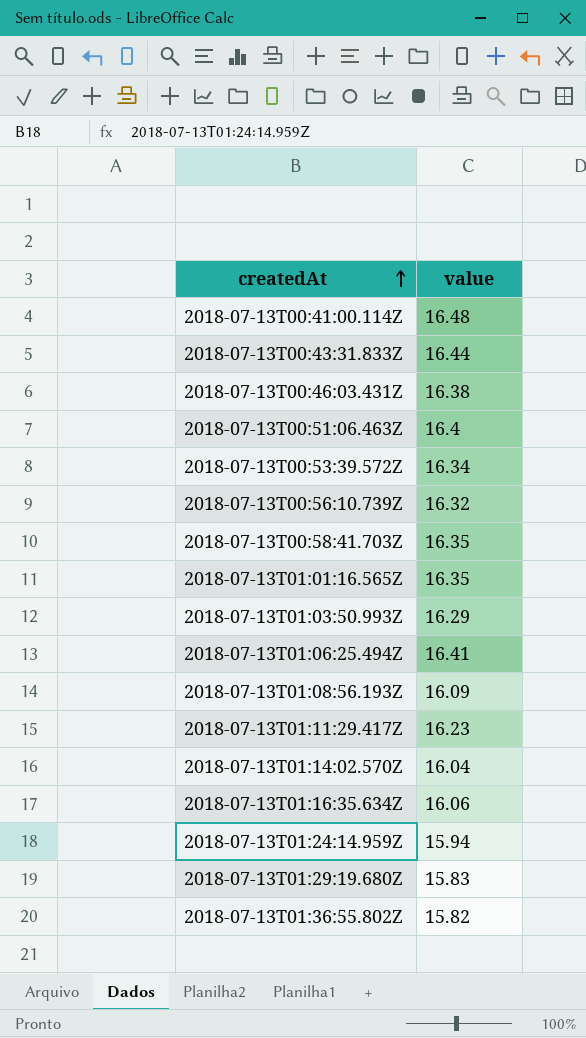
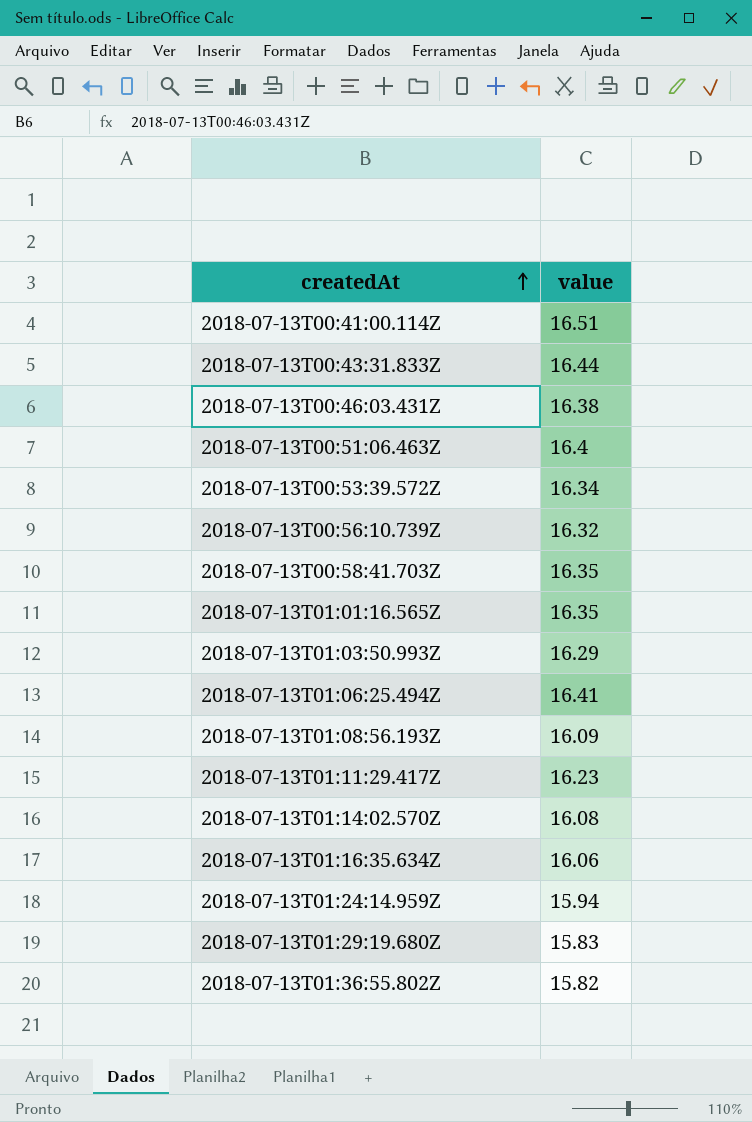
2018-07-13T00:41:00.114Z | value: 16.48 -> 16.51
2018-07-13T01:14:02.570Z | value: 16.04 -> 16.08

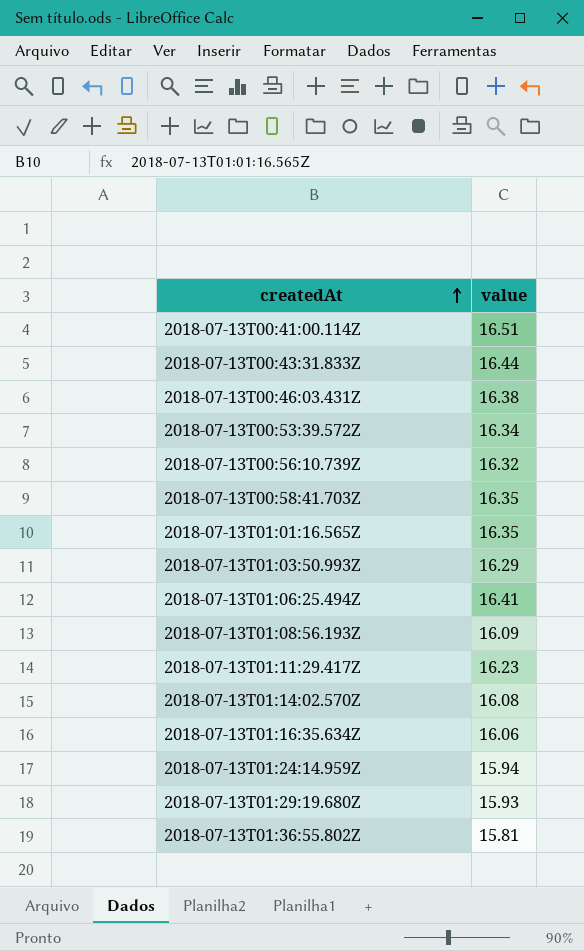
row 2018-07-13T00:51:06.463Z: 16.4 -> none
2018-07-13T01:29:19.680Z | value: 15.83 -> 15.93
2018-07-13T01:36:55.802Z | value: 15.82 -> 15.81

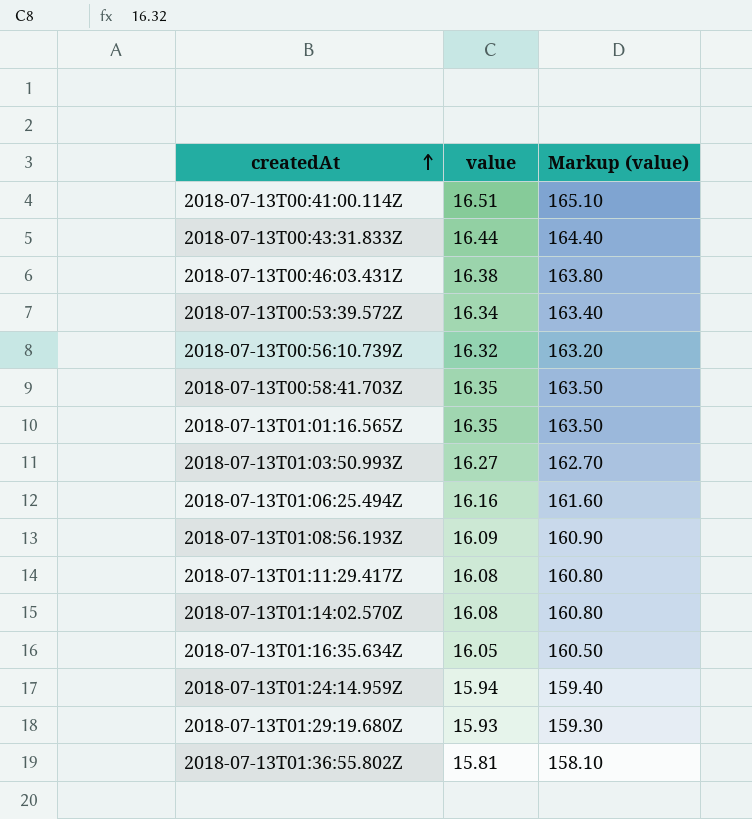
column Markup (value) | formula: none -> [value] * 10
2018-07-13T01:03:50.993Z | value: 16.29 -> 16.27
2018-07-13T01:06:25.494Z | value: 16.41 -> 16.16
2018-07-13T01:11:29.417Z | value: 16.23 -> 16.08
2018-07-13T01:16:35.634Z | value: 16.06 -> 16.05

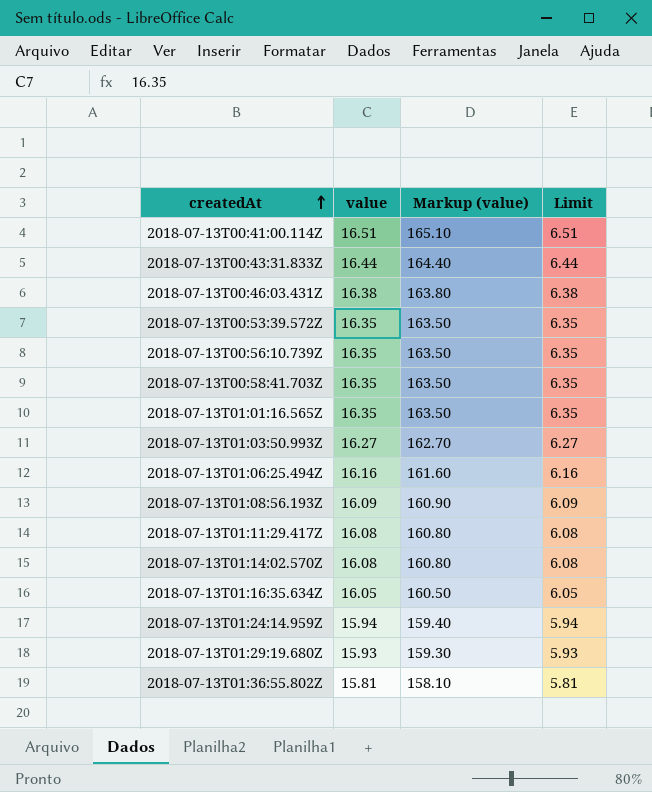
column Limit | formula: none -> [value] - 10
2018-07-13T00:53:39.572Z | value: 16.34 -> 16.35
2018-07-13T00:53:39.572Z | Markup (value): 163.40 -> 163.50
2018-07-13T00:56:10.739Z | value: 16.32 -> 16.35
2018-07-13T00:56:10.739Z | Markup (value): 163.20 -> 163.50

